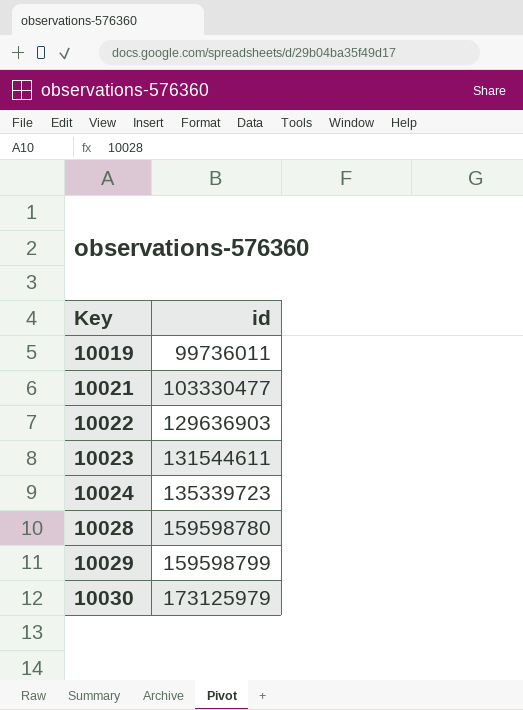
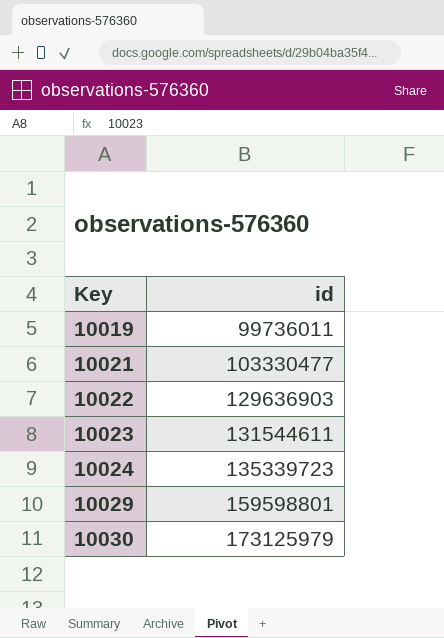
row 10028: 159598780 -> none
10029 | id: 159598799 -> 159598801

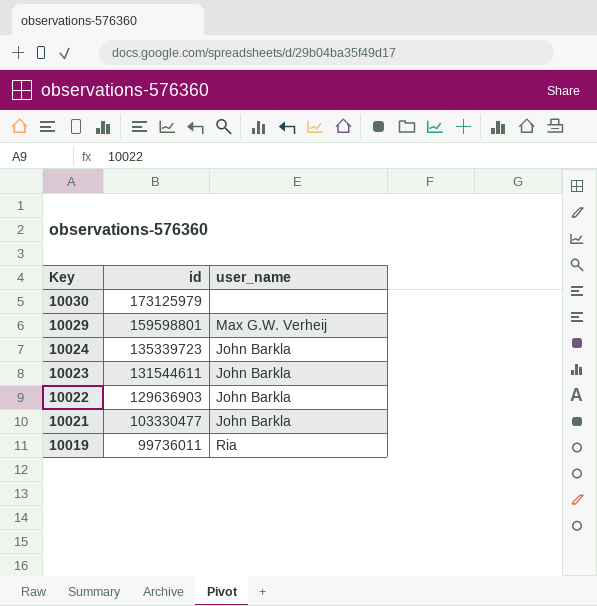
row order: Key ascending -> Key descending
column user_name | position: none -> 3

